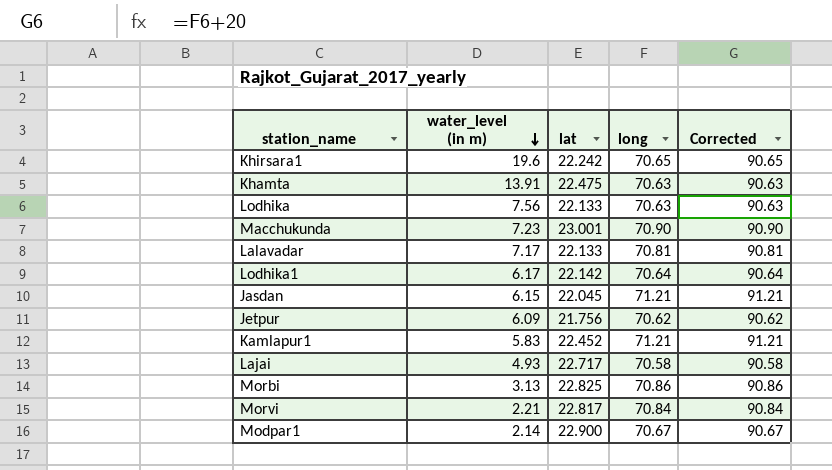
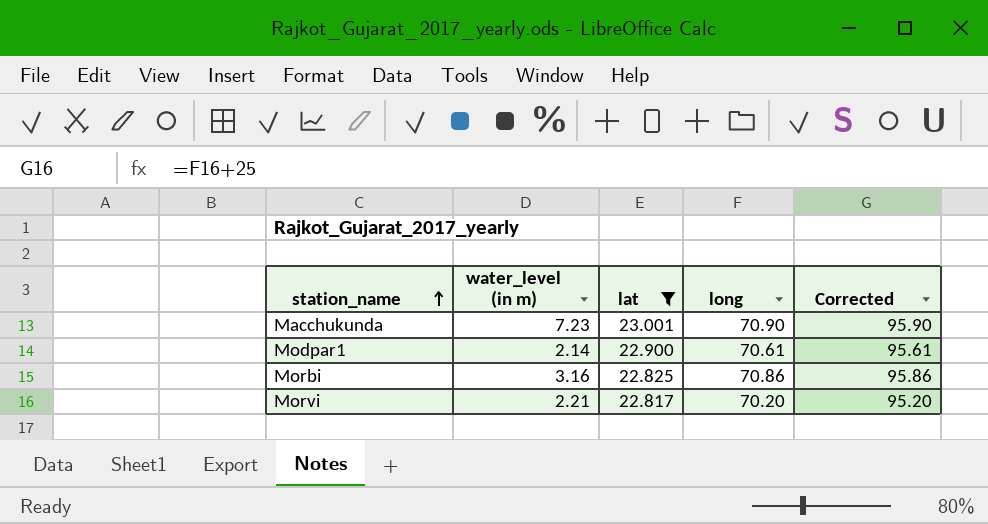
filter: none -> lat >= 22.817
row order: water_level (in m) descending -> station_name ascending
column Corrected | formula: [long] + 20 -> [long] + 25
Modpar1 | long: 70.67 -> 70.61
Morbi | water_level (in m): 3.13 -> 3.16
Morvi | long: 70.84 -> 70.20

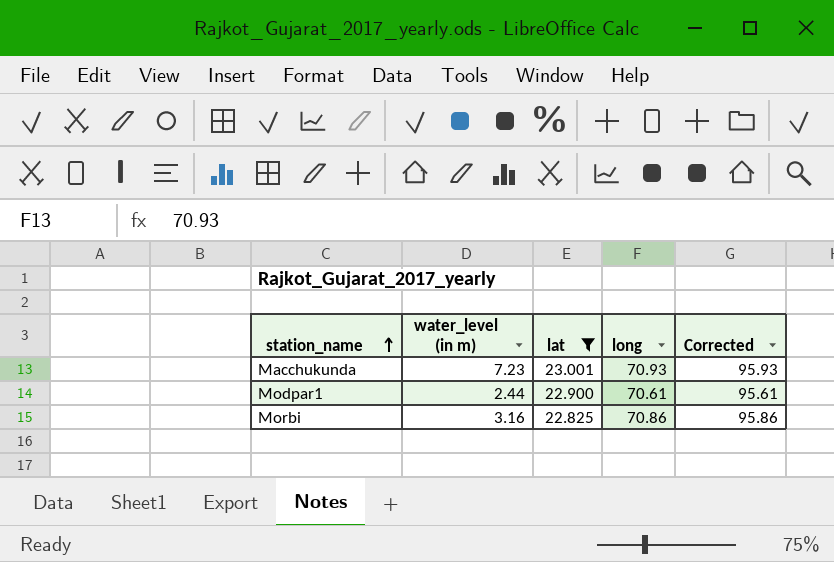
row Morvi: 2.21 | 22.817 | 70.20 | 95.20 -> none
Macchukunda | long: 70.90 -> 70.93
Macchukunda | Corrected: 95.90 -> 95.93
Modpar1 | water_level (in m): 2.14 -> 2.44

